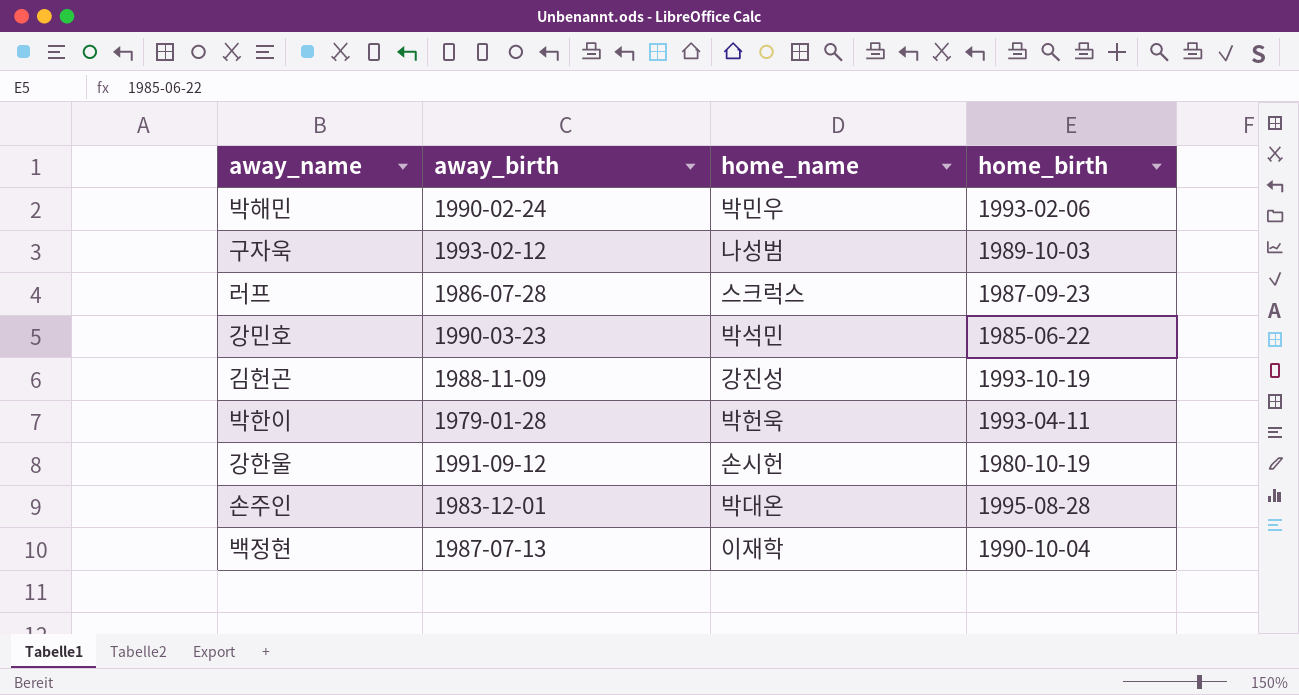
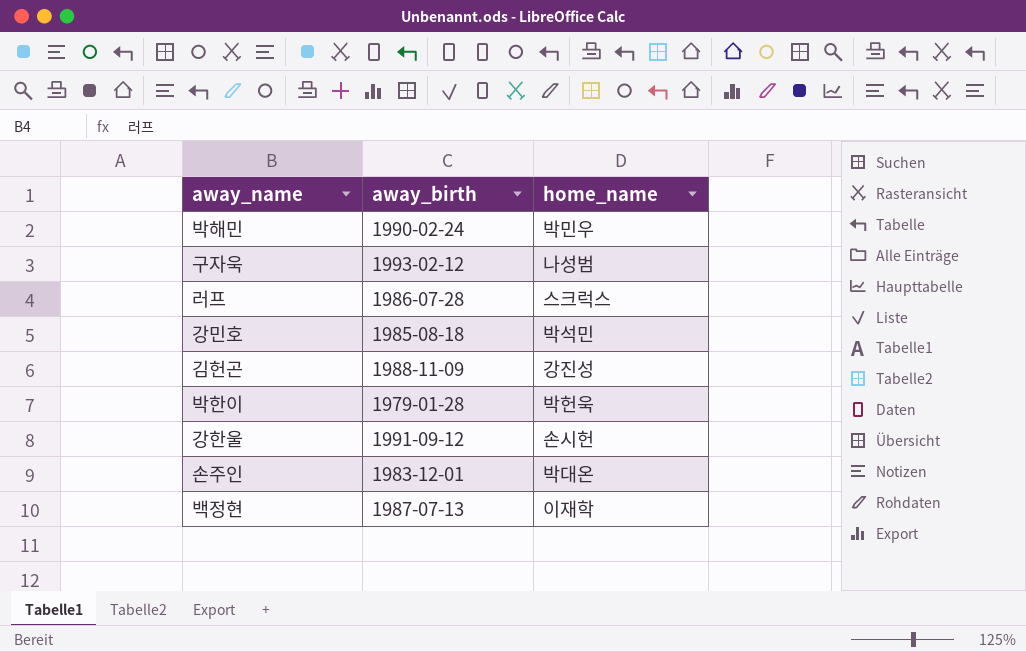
column home_birth | position: 4 -> none
강민호 | away_birth: 1990-03-23 -> 1985-08-18

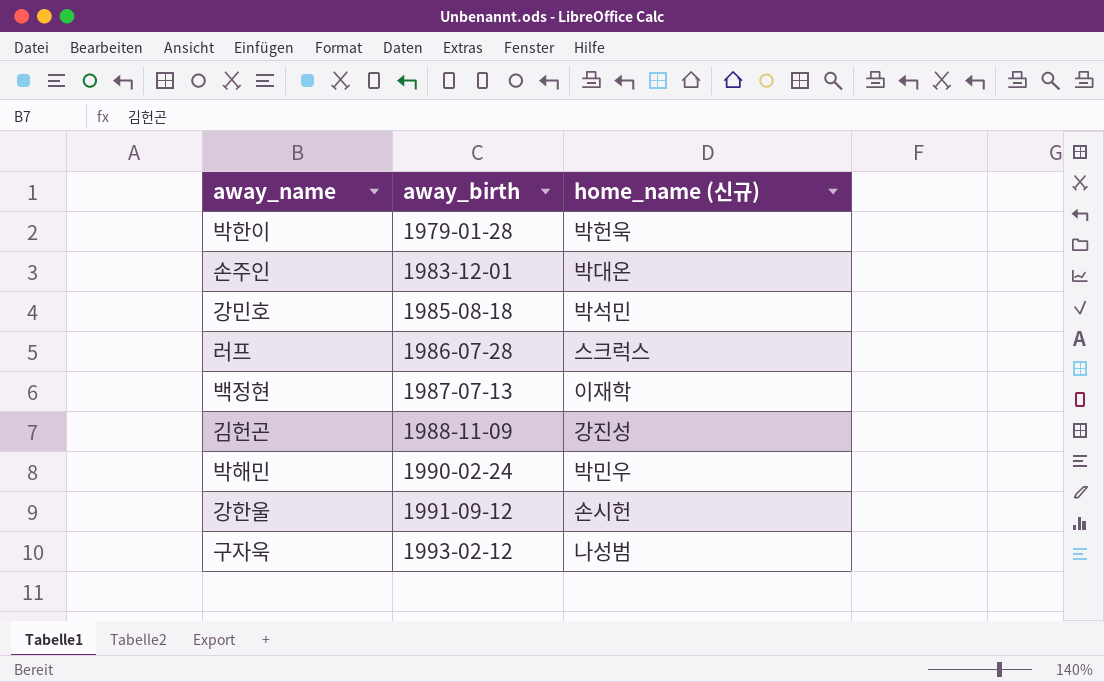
row order: none -> away_birth ascending
column name: home_name -> home_name (신규)

